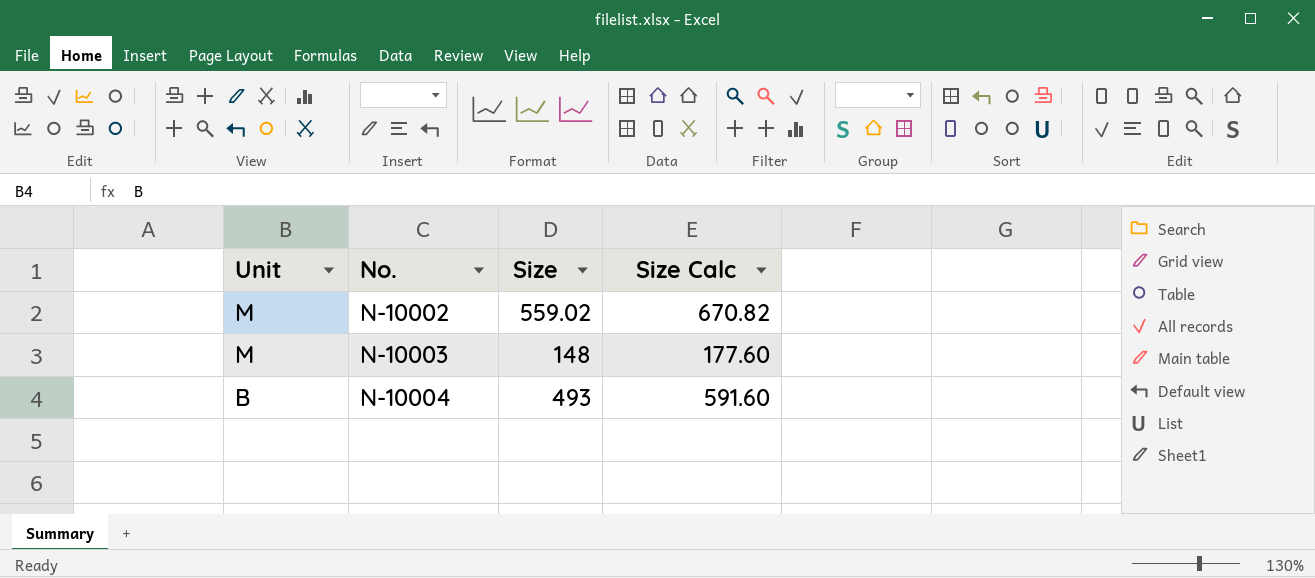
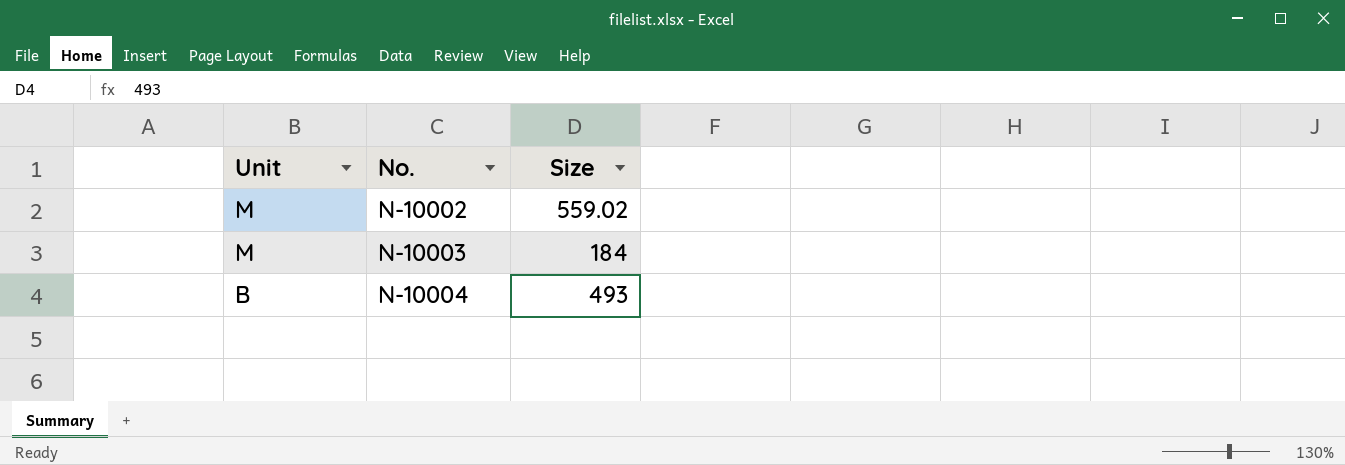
column Size Calc | formula: [Size] * 1.2 -> none
N-10003 | Size: 148 -> 184

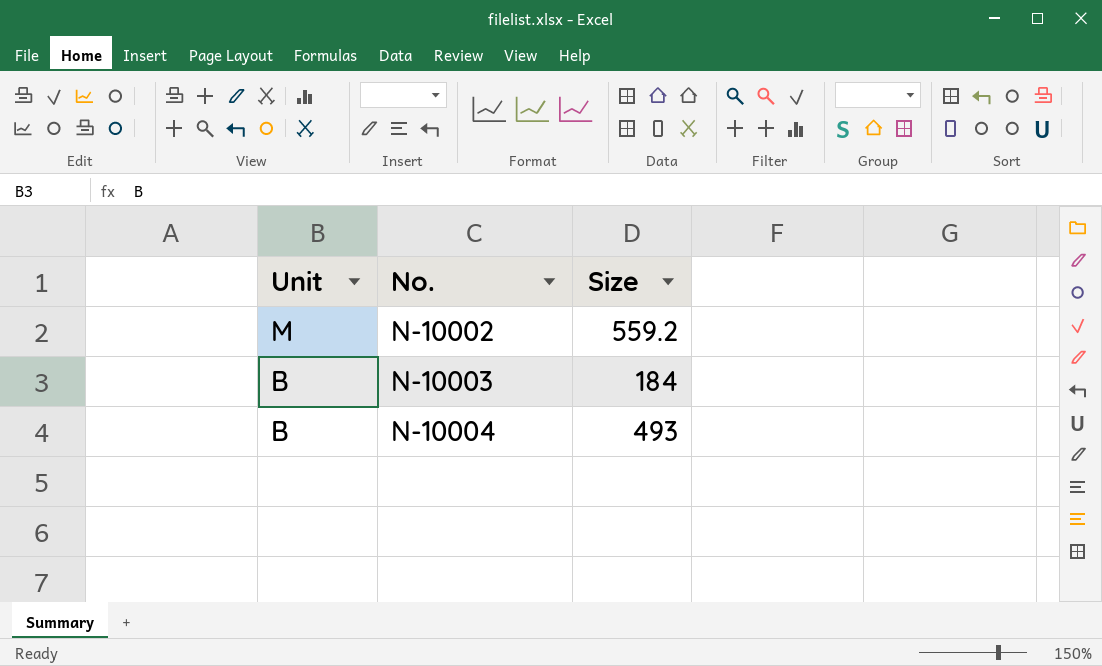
N-10002 | Size: 559.02 -> 559.2
N-10003 | Unit: M -> B

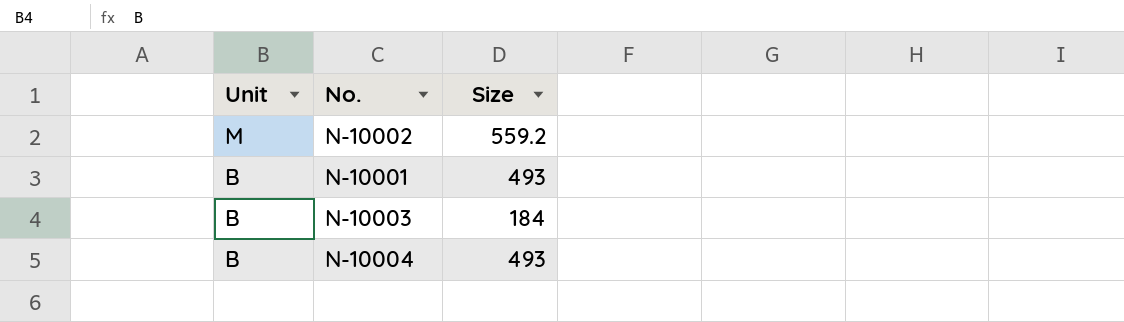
row N-10001: none -> B | 493

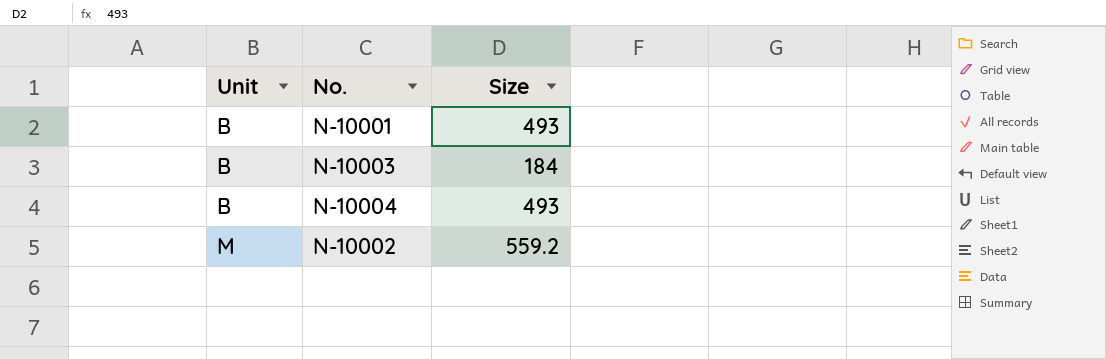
row order: Unit descending -> Unit ascending

